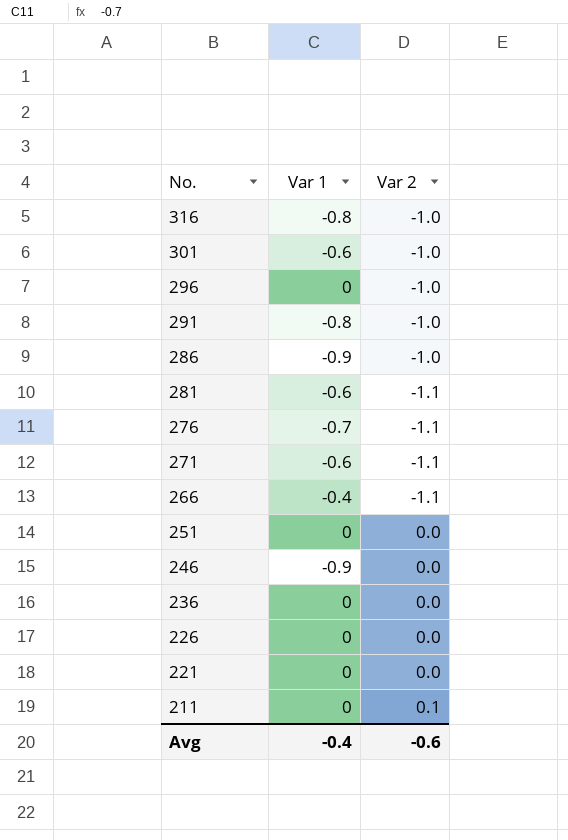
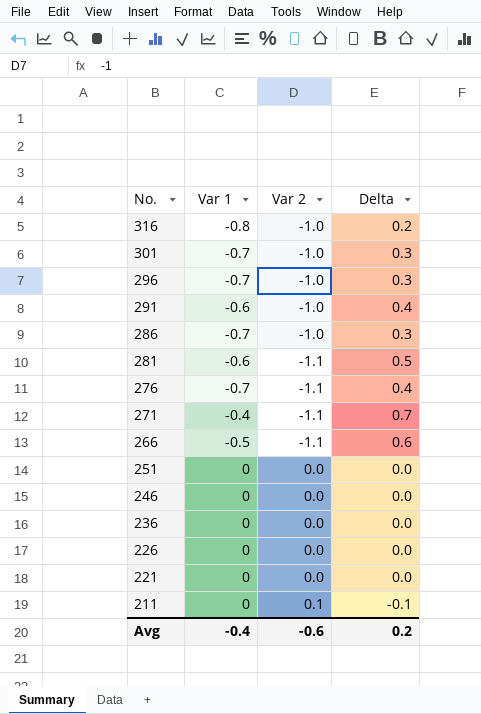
column Delta | formula: none -> [Var 1] - [Var 2]
301 | Var 1: -0.6 -> -0.7
296 | Var 1: 0 -> -0.7
291 | Var 1: -0.8 -> -0.6
286 | Var 1: -0.9 -> -0.7
271 | Var 1: -0.6 -> -0.4
266 | Var 1: -0.4 -> -0.5
246 | Var 1: -0.9 -> 0

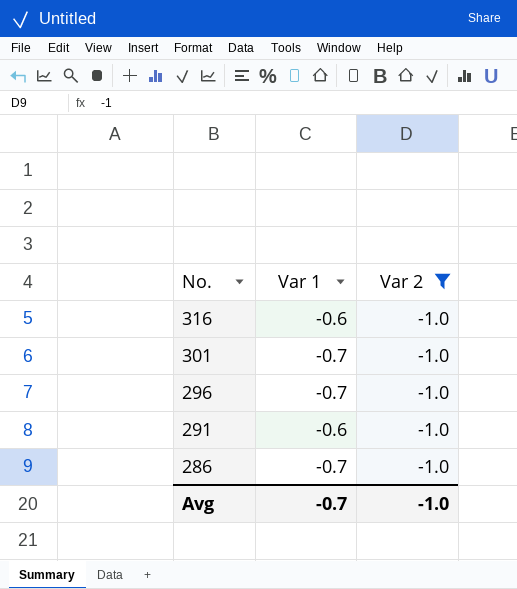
filter: none -> Var 2 = -1.0
column Delta | formula: [Var 1] - [Var 2] -> none
316 | Var 1: -0.8 -> -0.6
Avg | Var 1: -0.4 -> -0.7
Avg | Var 2: -0.6 -> -1.0

